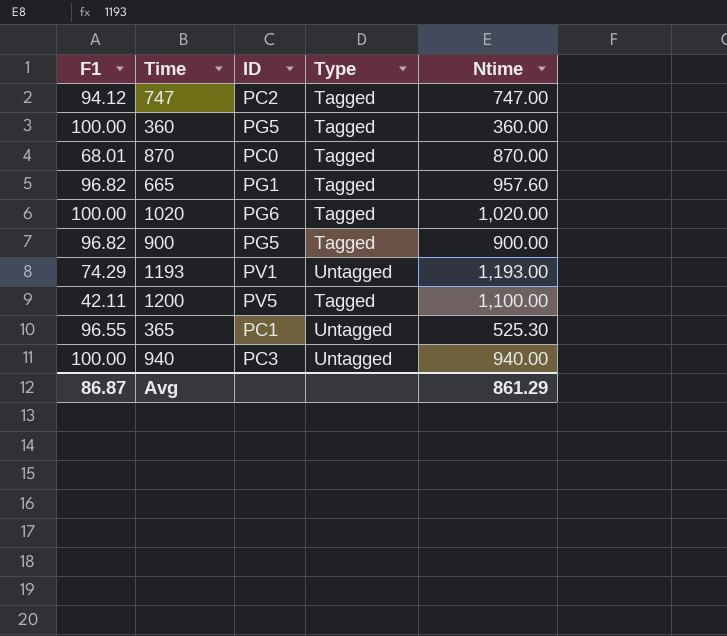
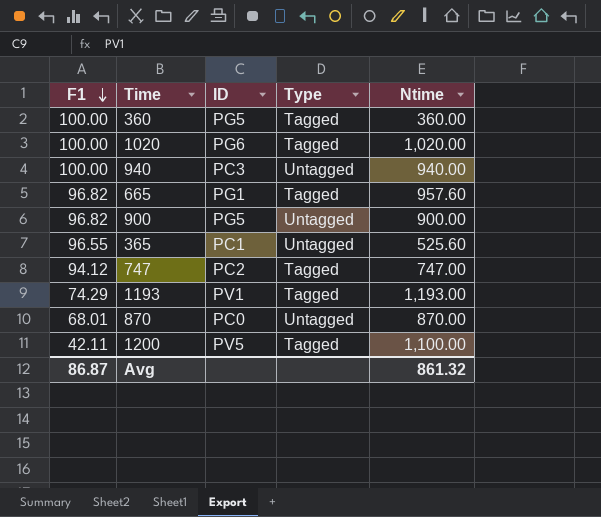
row order: none -> F1 descending
900 | Type: Tagged -> Untagged
365 | Ntime: 525.30 -> 525.60
1193 | Type: Untagged -> Tagged
870 | Type: Tagged -> Untagged
Avg | Ntime: 861.29 -> 861.32

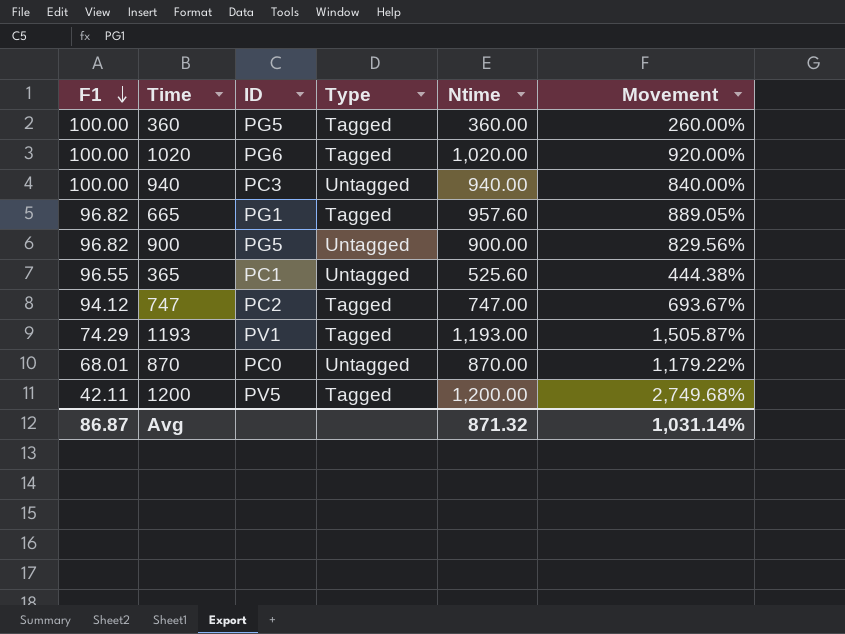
column Movement | formula: none -> ([Ntime] - [F1]) / [F1]
1200 | Ntime: 1,100.00 -> 1,200.00
Avg | Ntime: 861.32 -> 871.32

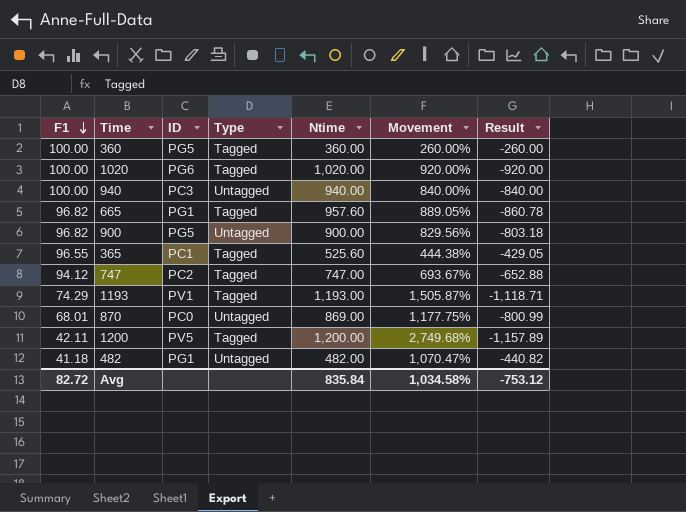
column Result | formula: none -> [F1] - [Ntime]
365 | Type: Untagged -> Tagged
870 | Ntime: 870.00 -> 869.00
870 | Movement: 1,179.22% -> 1,177.75%
row 482: none -> 41.18 | PG1 | Untagged | 482.00 | 1,070.47% | -440.82
Avg | F1: 86.87 -> 82.72
Avg | Ntime: 871.32 -> 835.84
Avg | Movement: 1,031.14% -> 1,034.58%

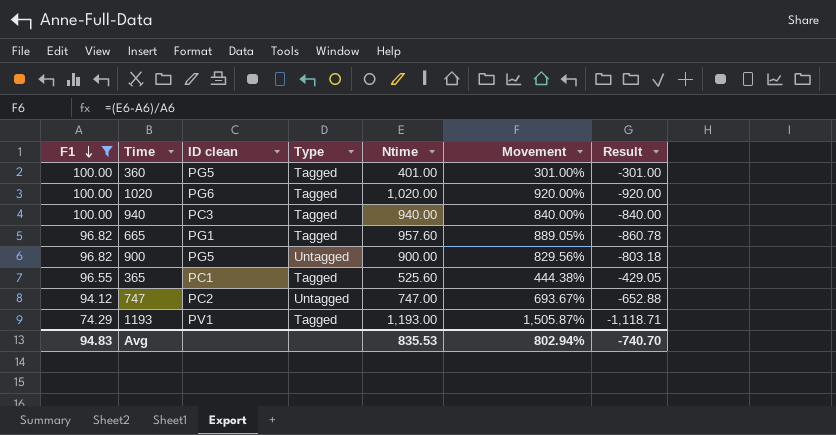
filter: none -> F1 >= 74.29
column name: ID -> ID clean
360 | Ntime: 360.00 -> 401.00
360 | Movement: 260.00% -> 301.00%
360 | Result: -260.00 -> -301.00
940 | Type: Untagged -> Tagged
747 | Type: Tagged -> Untagged
Avg | F1: 82.72 -> 94.83
Avg | Ntime: 835.84 -> 835.53
Avg | Movement: 1,034.58% -> 802.94%
Avg | Result: -753.12 -> -740.70

